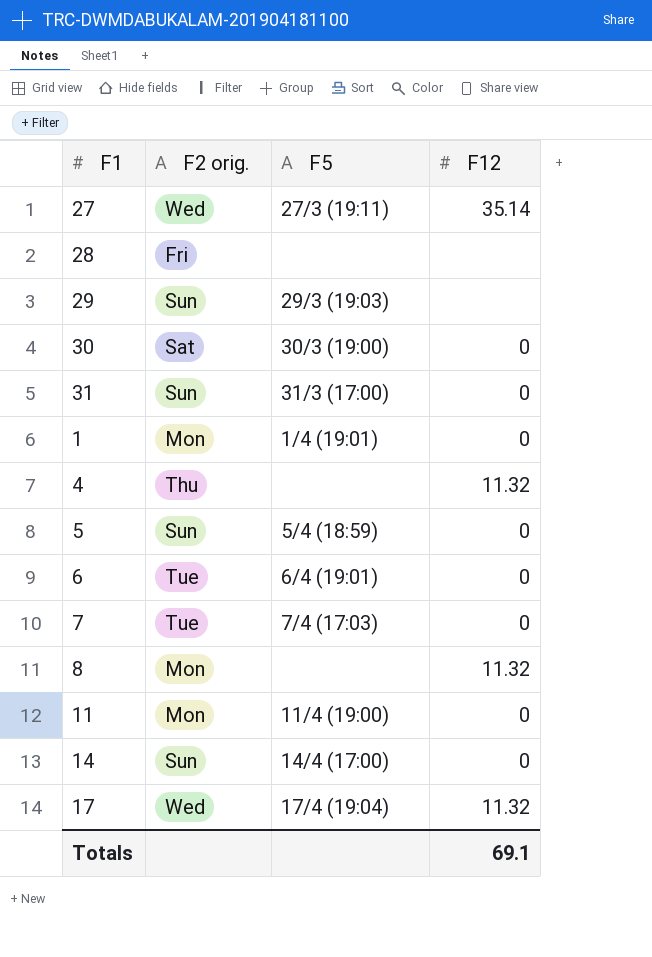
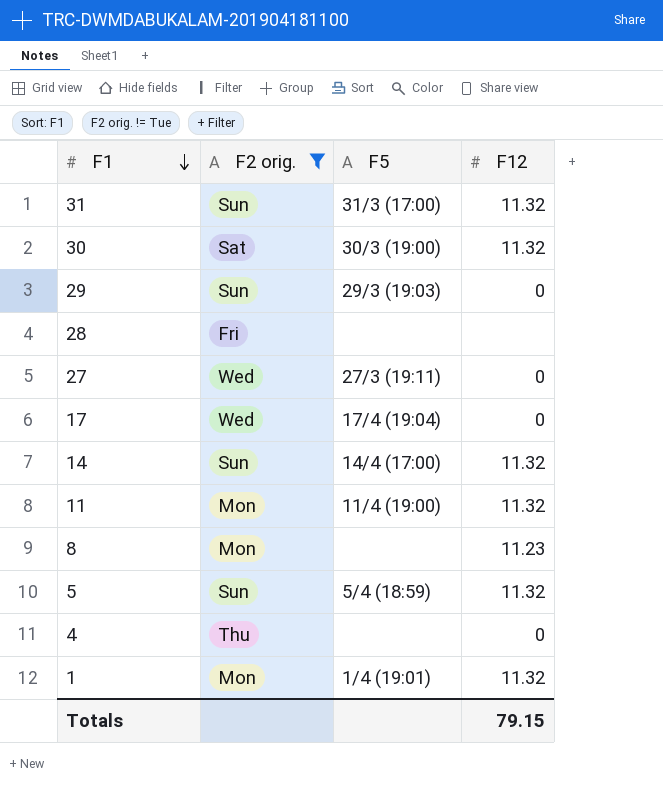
filter: none -> F2 orig. != Tue
row order: none -> F1 descending
31 | F12: 0 -> 11.32
30 | F12: 0 -> 11.32
29 | F12: none -> 0
27 | F12: 35.14 -> 0
17 | F12: 11.32 -> 0
14 | F12: 0 -> 11.32
11 | F12: 0 -> 11.32
8 | F12: 11.32 -> 11.23
5 | F12: 0 -> 11.32
4 | F12: 11.32 -> 0
1 | F12: 0 -> 11.32
Totals | F12: 69.1 -> 79.15

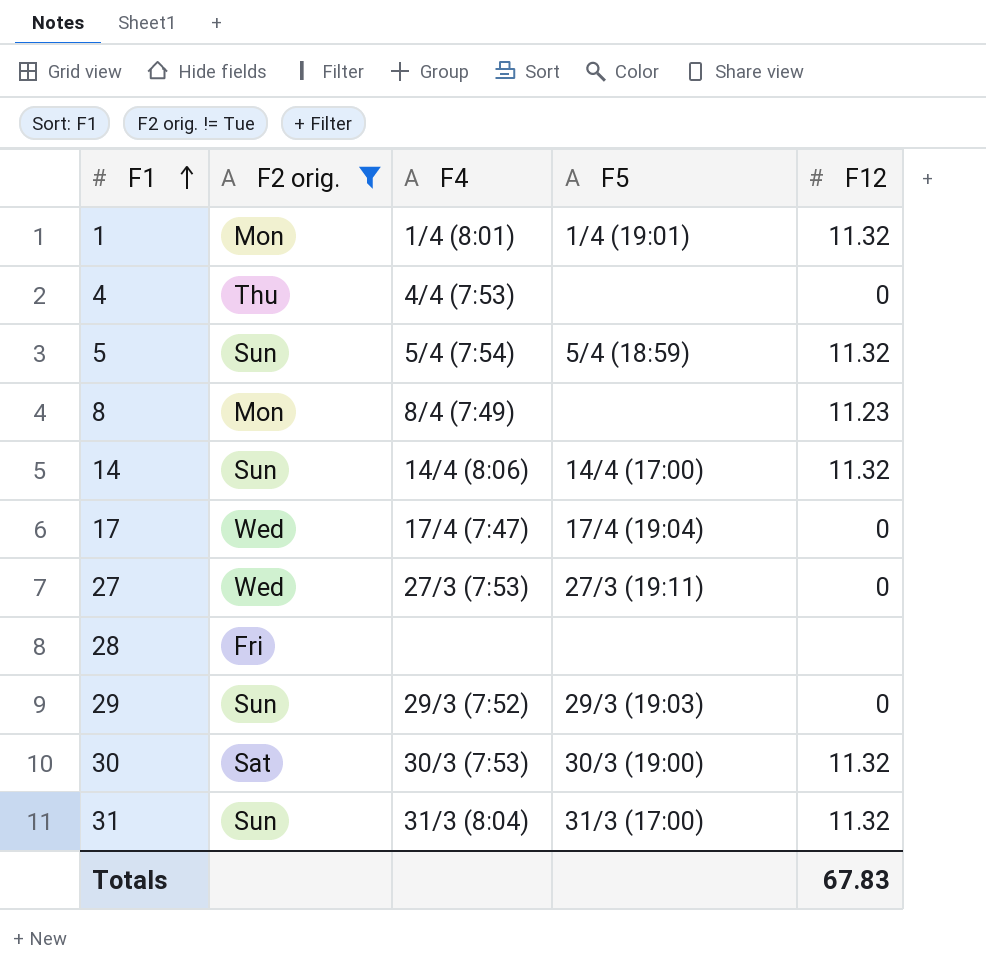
row order: F1 descending -> F1 ascending
column F4 | position: none -> 3
row 11: Mon | 11/4 (19:00) | 11.32 -> none
Totals | F12: 79.15 -> 67.83

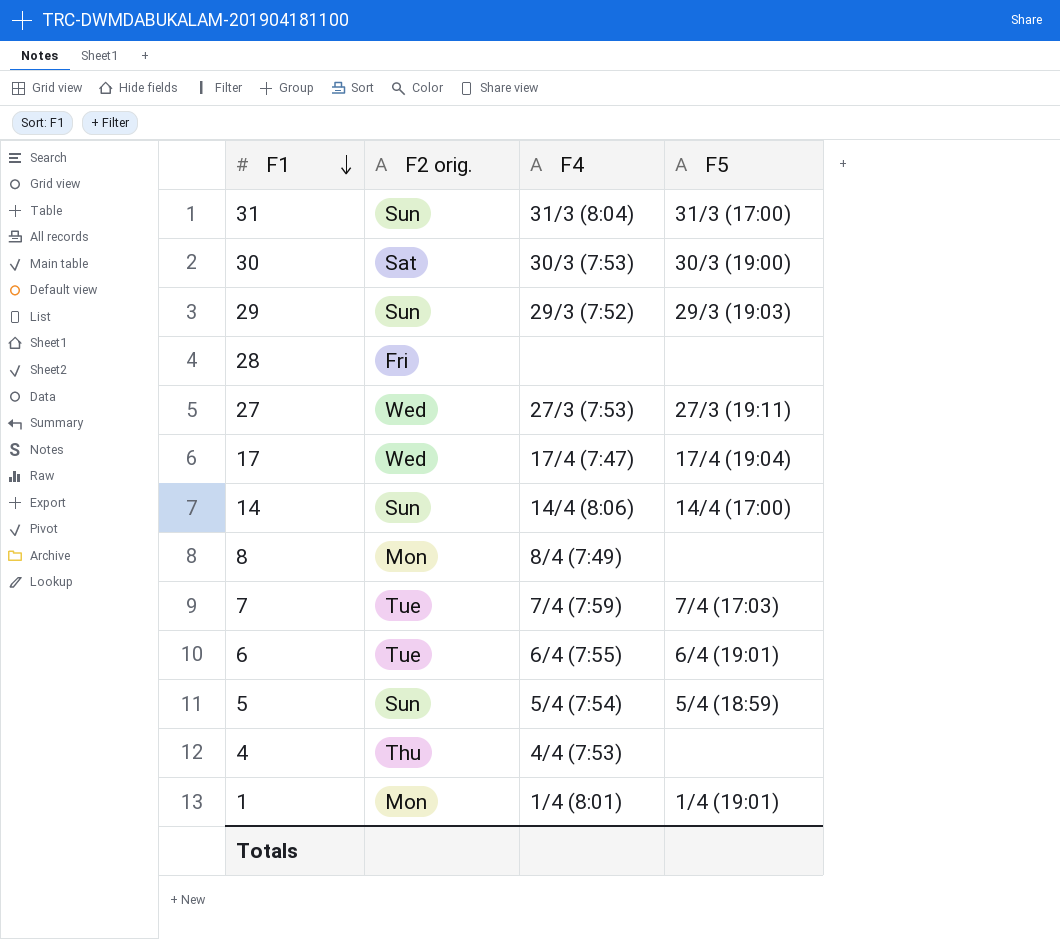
filter: F2 orig. != Tue -> none
row order: F1 ascending -> F1 descending
column F12 | position: 5 -> none

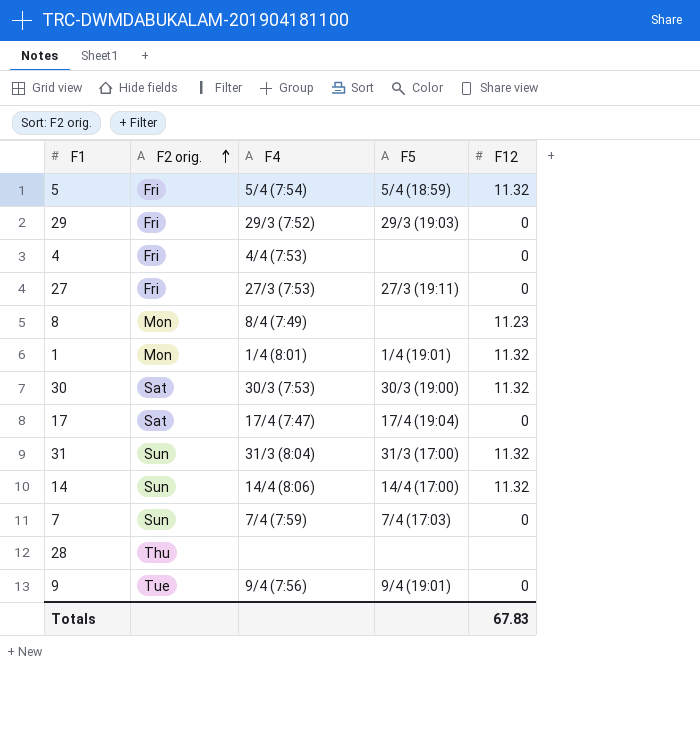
row order: F1 descending -> F2 orig. ascending
column F12 | position: none -> 5
row 6: Tue | 6/4 (7:55) | 6/4 (19:01) -> none
5 | F2 orig.: Sun -> Fri
29 | F2 orig.: Sun -> Fri
4 | F2 orig.: Thu -> Fri
27 | F2 orig.: Wed -> Fri
17 | F2 orig.: Wed -> Sat
7 | F2 orig.: Tue -> Sun
28 | F2 orig.: Fri -> Thu
row 9: none -> Tue | 9/4 (7:56) | 9/4 (19:01) | 0

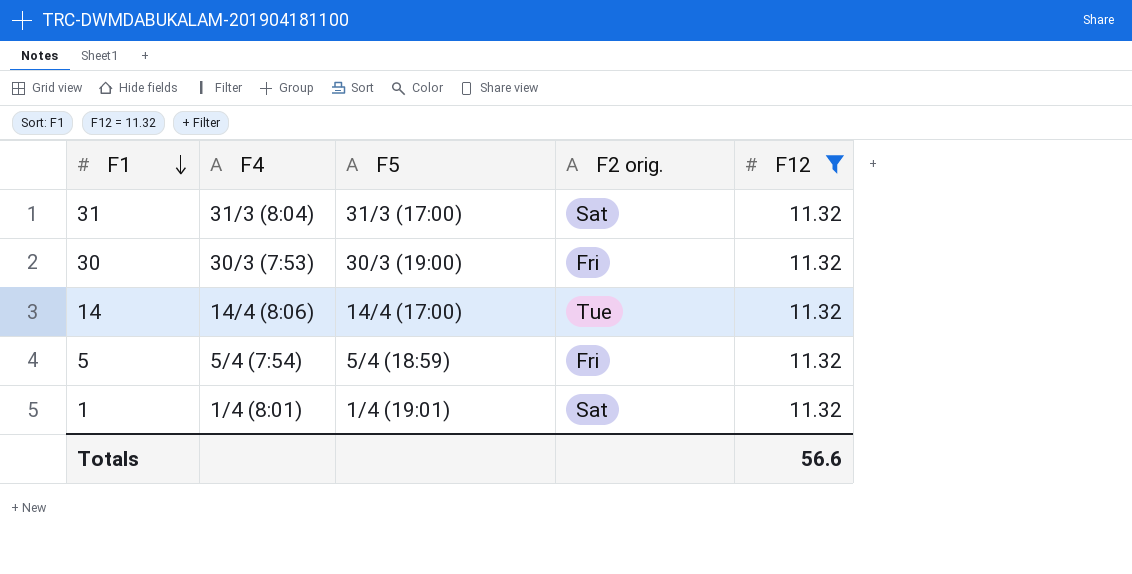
filter: none -> F12 = 11.32
row order: F2 orig. ascending -> F1 descending
column F2 orig. | position: 2 -> 4
31 | F2 orig.: Sun -> Sat
30 | F2 orig.: Sat -> Fri
14 | F2 orig.: Sun -> Tue
1 | F2 orig.: Mon -> Sat
Totals | F12: 67.83 -> 56.6

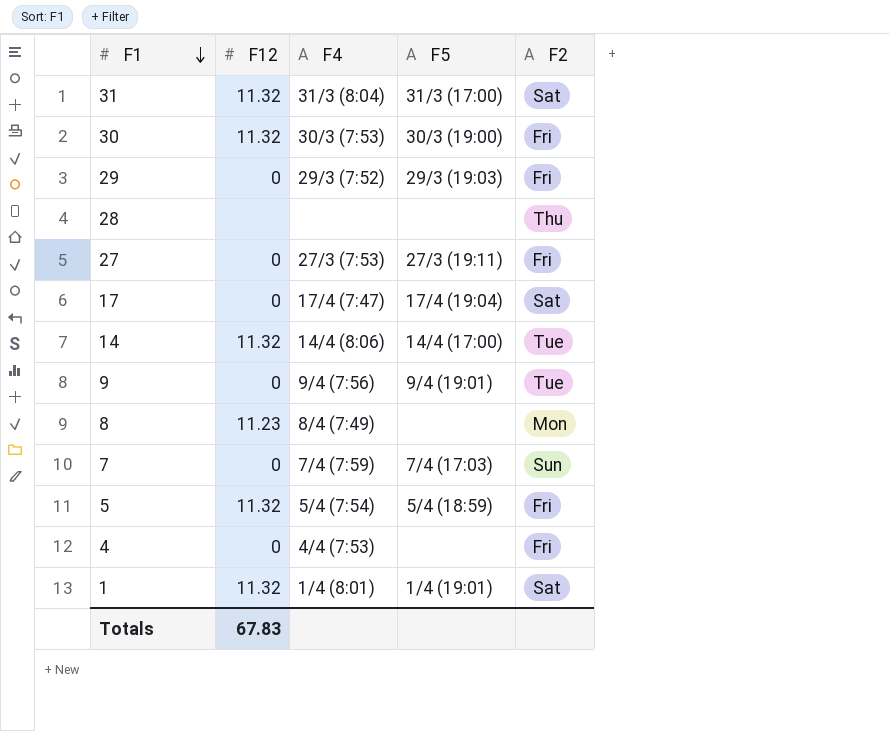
filter: F12 = 11.32 -> none
column F12 | position: 5 -> 2
column name: F2 orig. -> F2
Totals | F12: 56.6 -> 67.83

